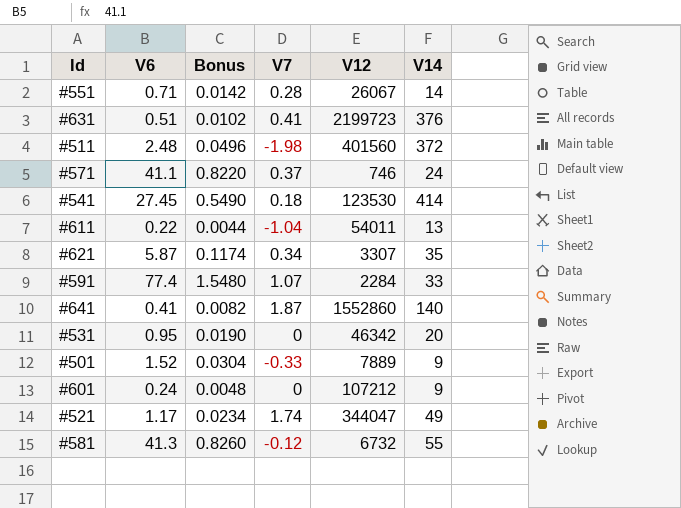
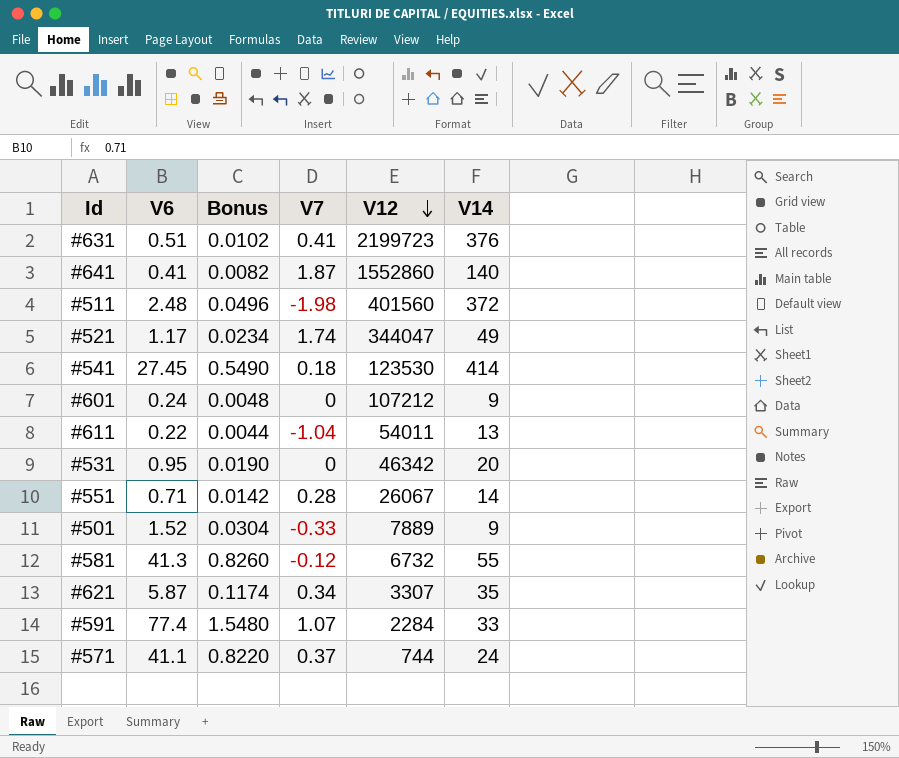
row order: none -> V12 descending
#571 | V12: 746 -> 744

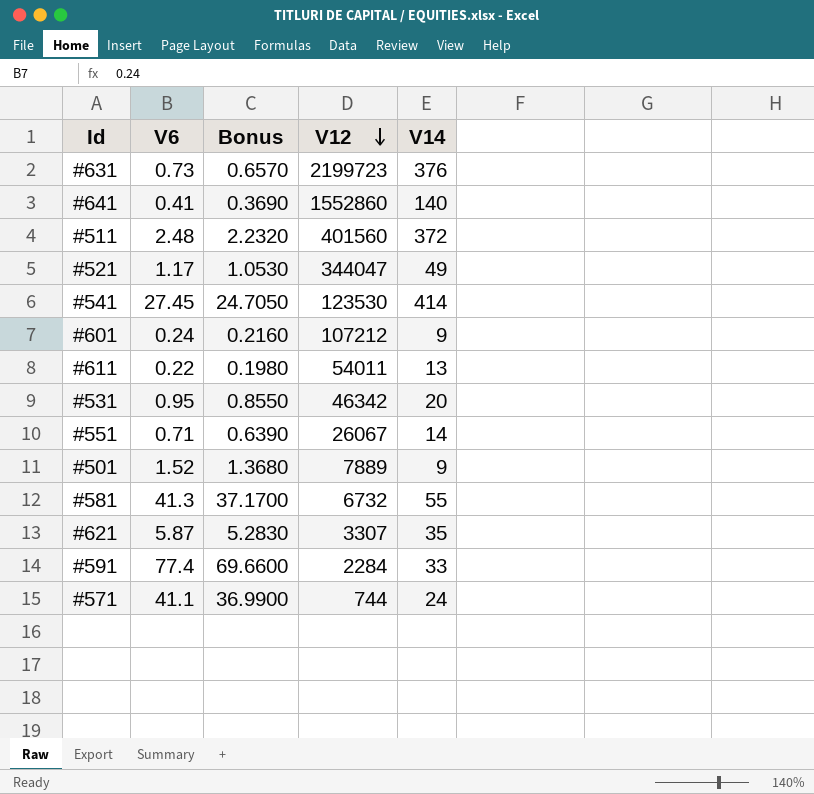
column V7 | position: 4 -> none
column Bonus | formula: [V6] * 0.02 -> [V6] * 0.9
#631 | V6: 0.51 -> 0.73

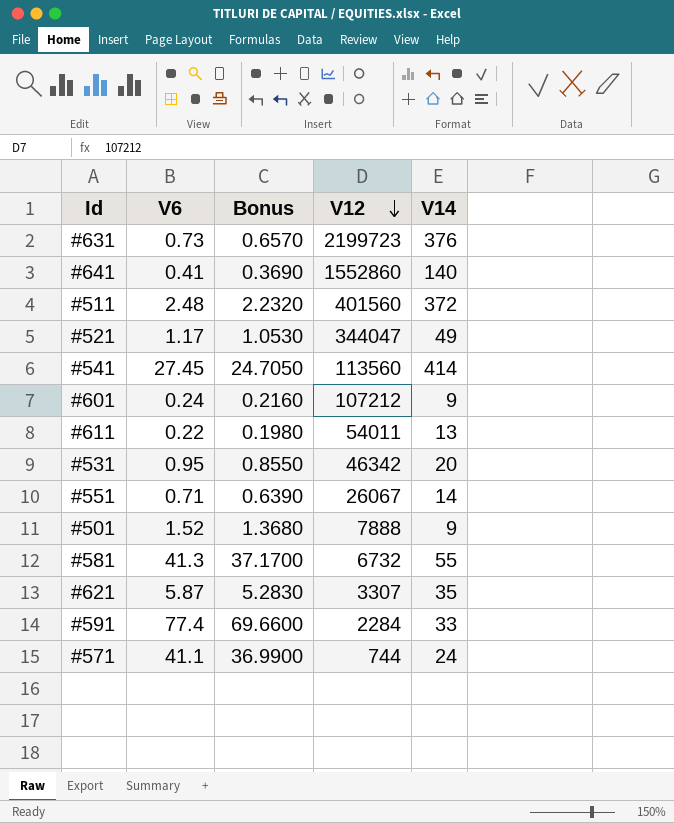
#541 | V12: 123530 -> 113560
#501 | V12: 7889 -> 7888

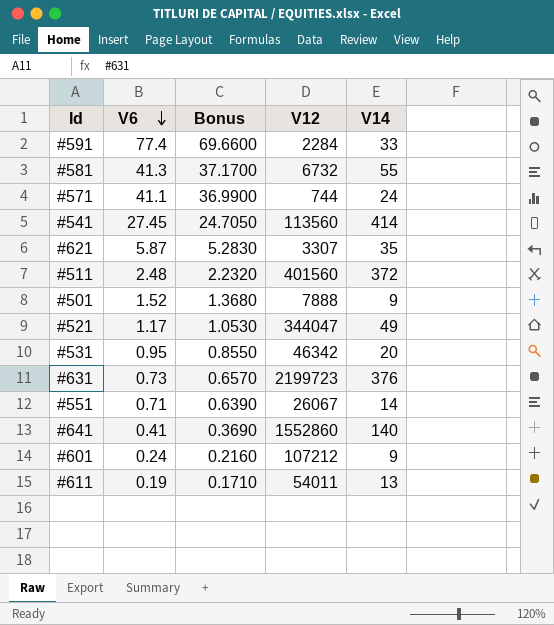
row order: V12 descending -> V6 descending
#611 | V6: 0.22 -> 0.19
#611 | Bonus: 0.1980 -> 0.1710

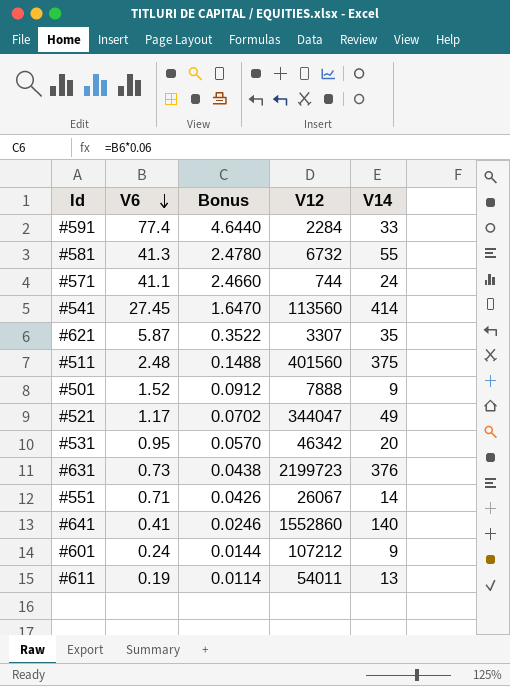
column Bonus | formula: [V6] * 0.9 -> [V6] * 0.06
#511 | V14: 372 -> 375

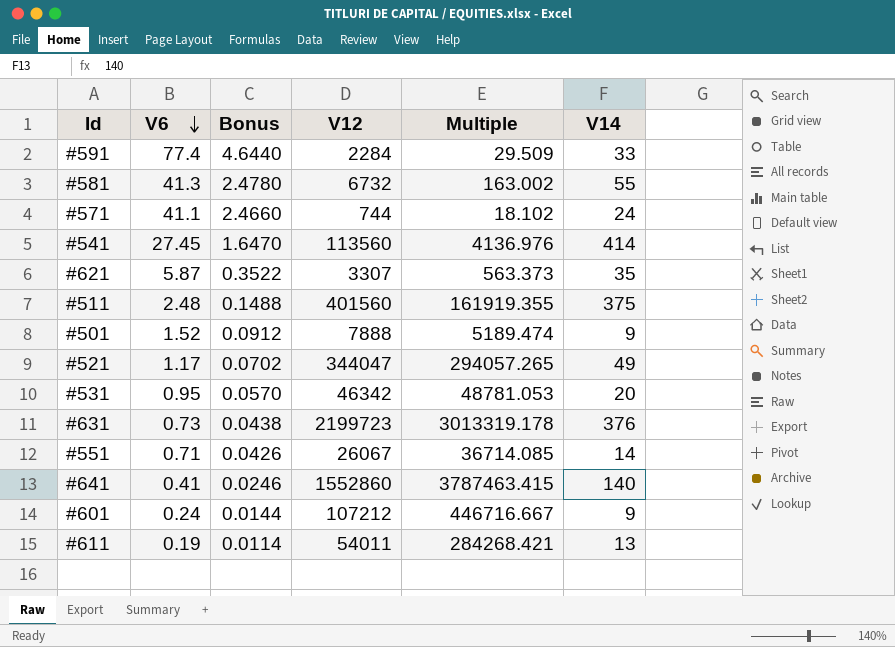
column Multiple | formula: none -> [V12] / [V6]

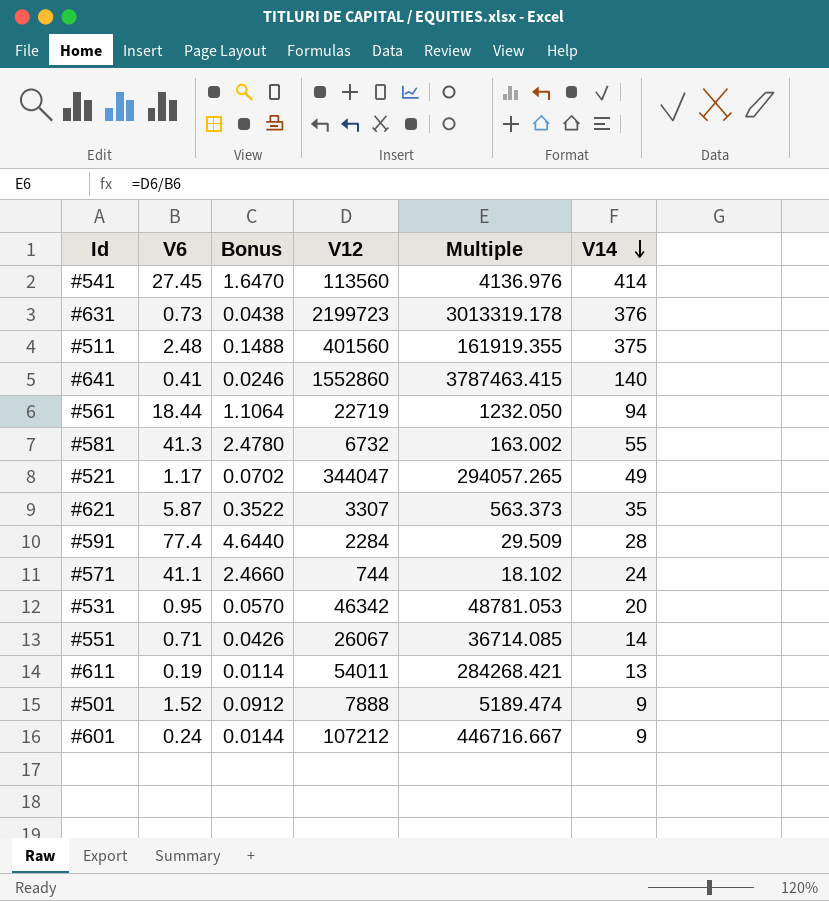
row order: V6 descending -> V14 descending
row #561: none -> 18.44 | 1.1064 | 22719 | 1232.050 | 94
#591 | V14: 33 -> 28

